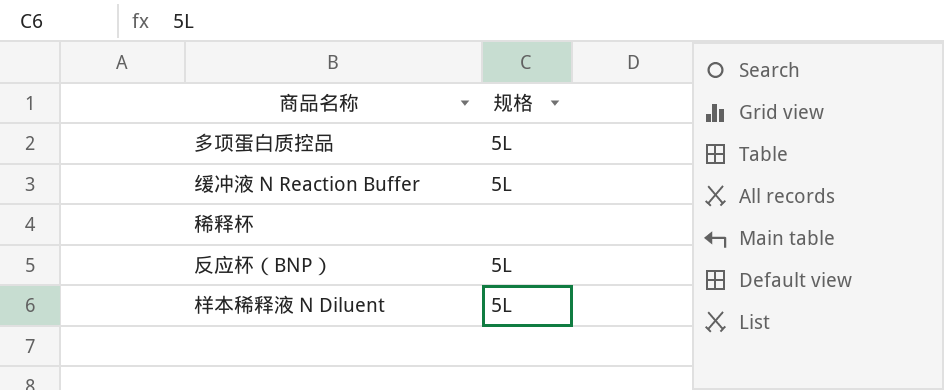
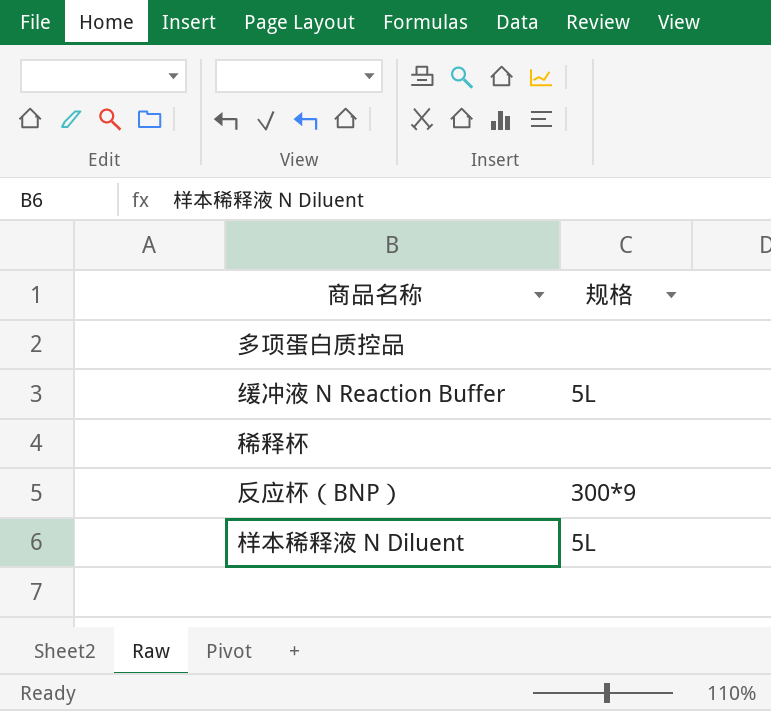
多项蛋白质控品 | 规格: 5L -> none
反应杯（BNP） | 规格: 5L -> 300*9

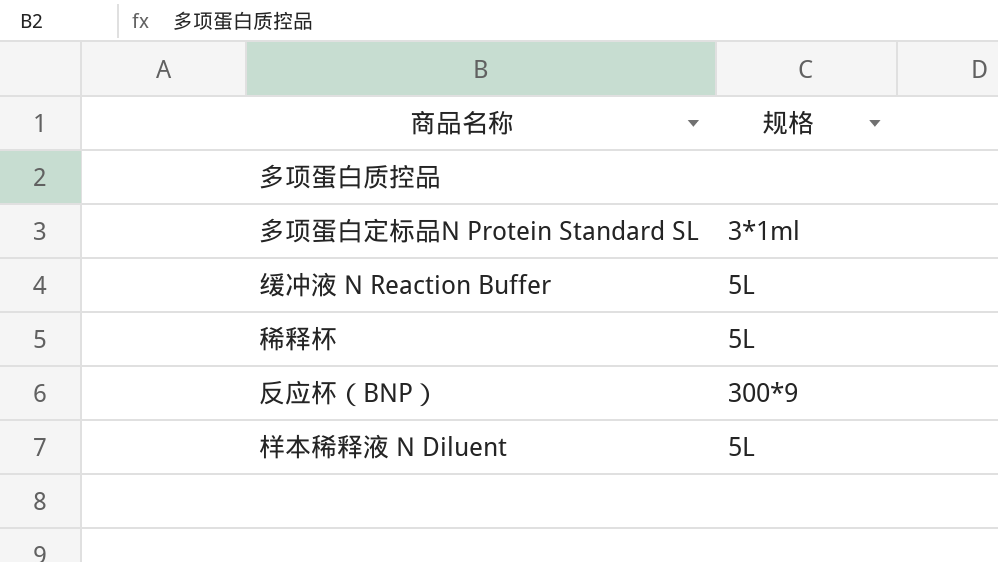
row 多项蛋白定标品N Protein Standard SL: none -> 3*1ml
稀释杯 | 规格: none -> 5L

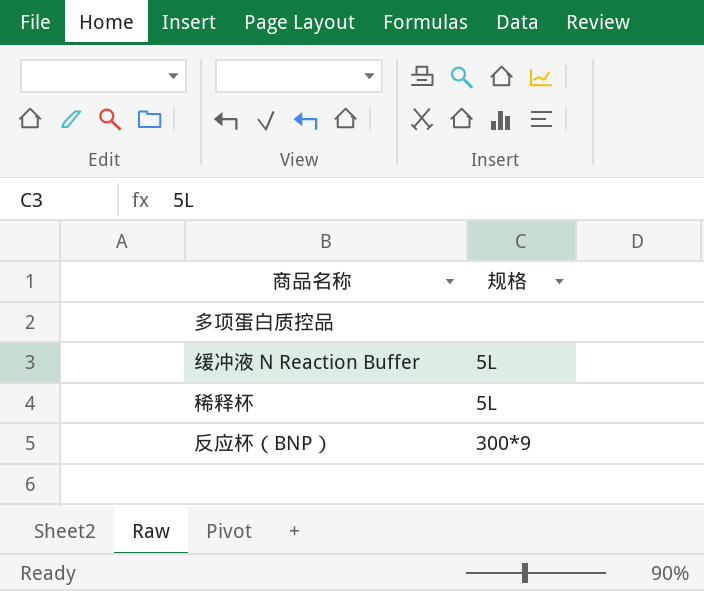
row 多项蛋白定标品N Protein Standard SL: 3*1ml -> none
row 样本稀释液 N Diluent: 5L -> none

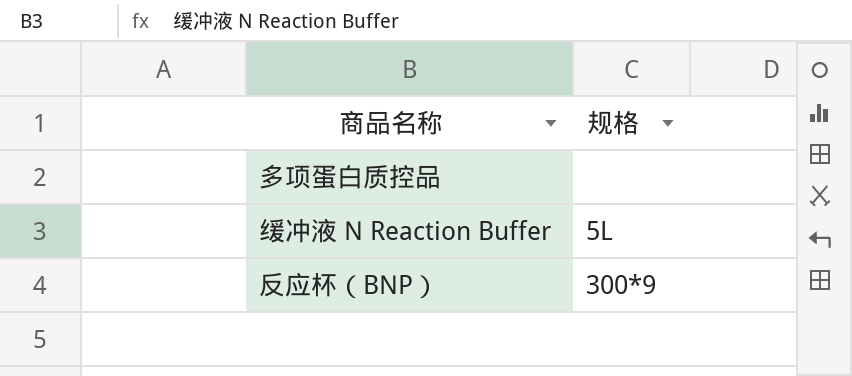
row 稀释杯: 5L -> none

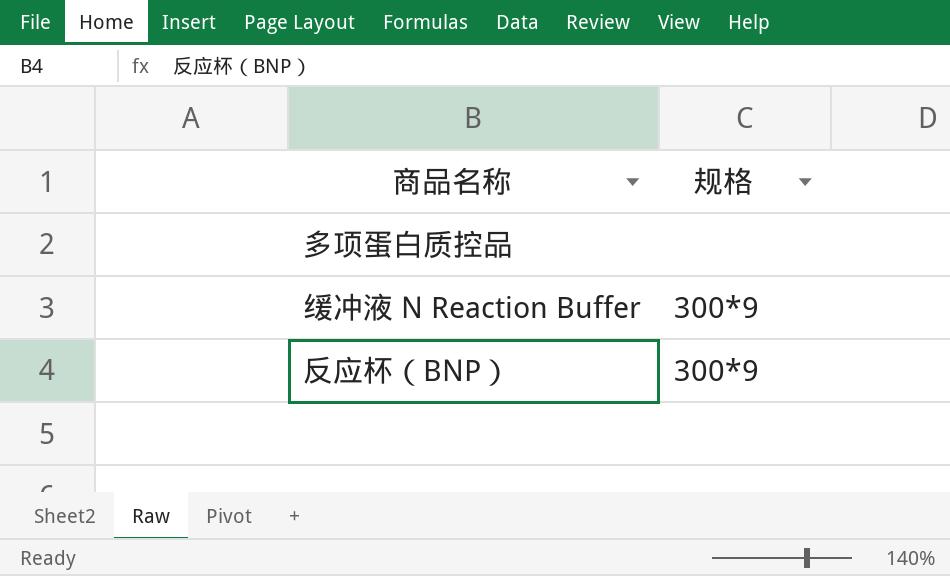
缓冲液 N Reaction Buffer | 规格: 5L -> 300*9

